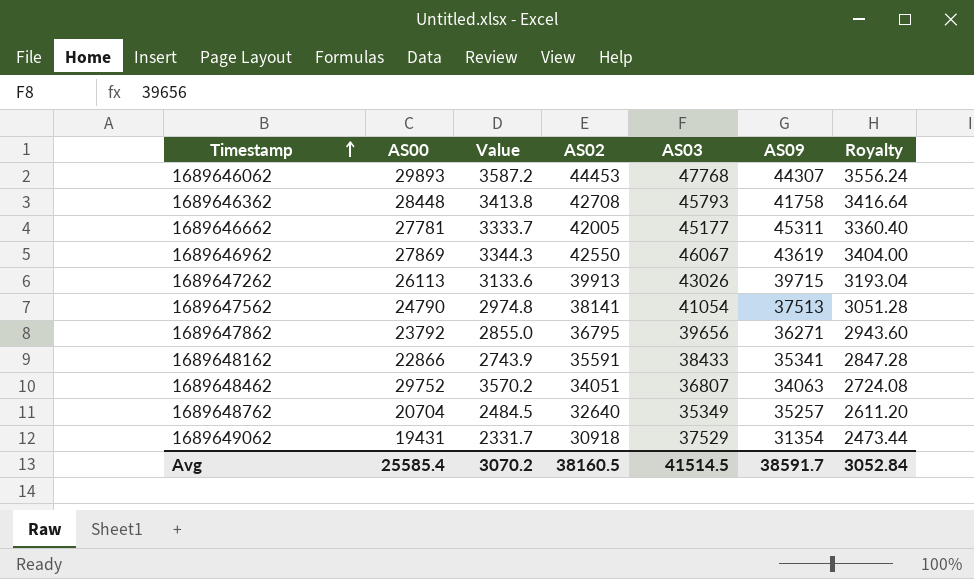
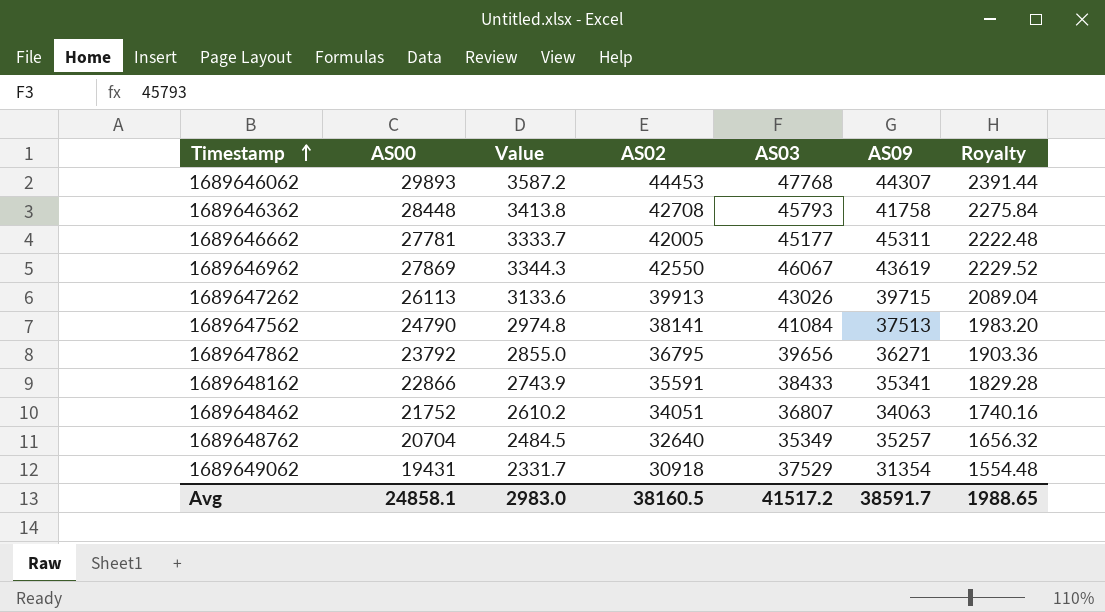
column Royalty | formula: [AS02] * 0.08 -> [AS00] * 0.08
1689647562 | AS03: 41054 -> 41084
1689648462 | AS00: 29752 -> 21752
1689648462 | Value: 3570.2 -> 2610.2
Avg | AS00: 25585.4 -> 24858.1
Avg | Value: 3070.2 -> 2983.0
Avg | AS03: 41514.5 -> 41517.2
Avg | Royalty: 3052.84 -> 1988.65

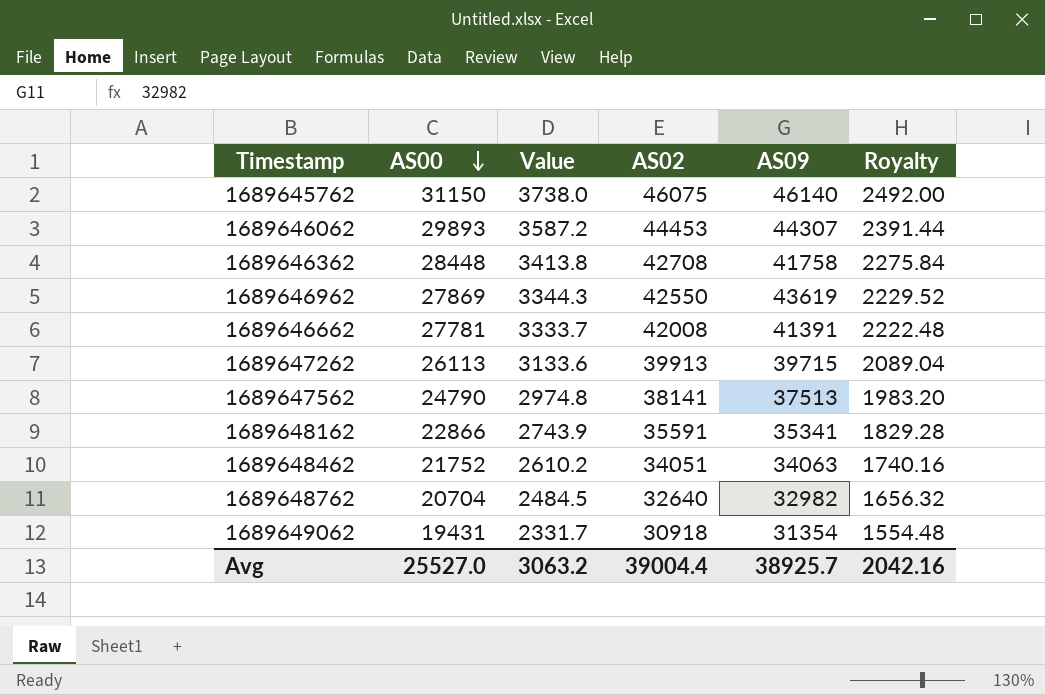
row order: Timestamp ascending -> AS00 descending
column AS03 | position: 5 -> none
row 1689647862: 23792 | 2855.0 | 36795 | 39656 | 36271 | 1903.36 -> none
row 1689645762: none -> 31150 | 3738.0 | 46075 | 46140 | 2492.00
1689646662 | AS02: 42005 -> 42008
1689646662 | AS09: 45311 -> 41391
1689648762 | AS09: 35257 -> 32982
Avg | AS00: 24858.1 -> 25527.0
Avg | Value: 2983.0 -> 3063.2
Avg | AS02: 38160.5 -> 39004.4
Avg | AS09: 38591.7 -> 38925.7
Avg | Royalty: 1988.65 -> 2042.16

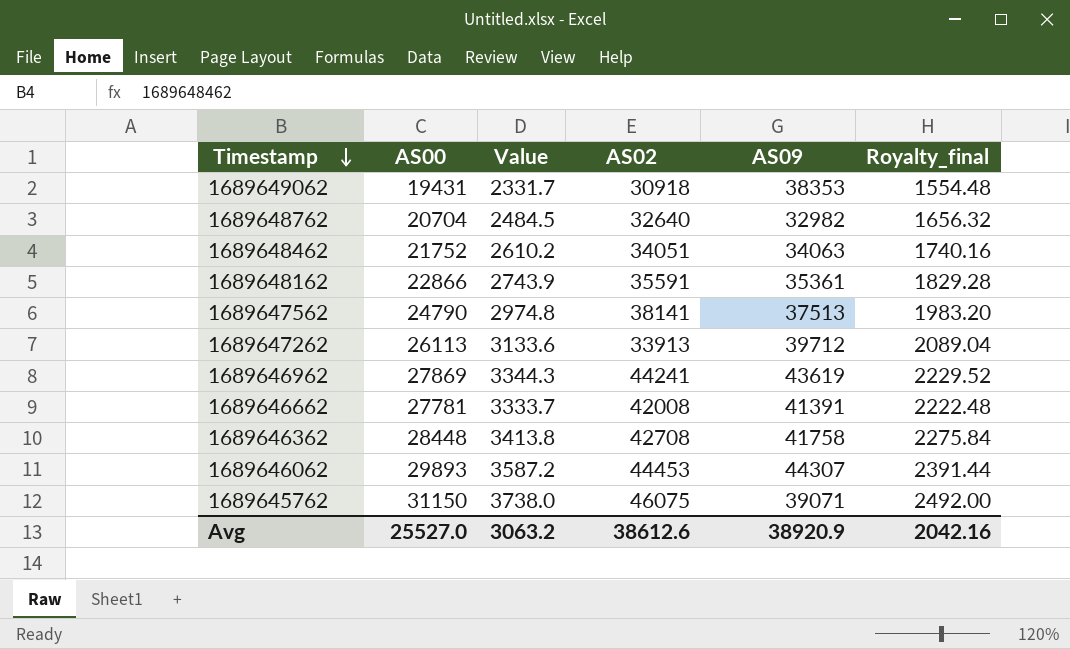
row order: AS00 descending -> Timestamp descending
column name: Royalty -> Royalty_final
1689649062 | AS09: 31354 -> 38353
1689648162 | AS09: 35341 -> 35361
1689647262 | AS02: 39913 -> 33913
1689647262 | AS09: 39715 -> 39712
1689646962 | AS02: 42550 -> 44241
1689645762 | AS09: 46140 -> 39071
Avg | AS02: 39004.4 -> 38612.6
Avg | AS09: 38925.7 -> 38920.9

